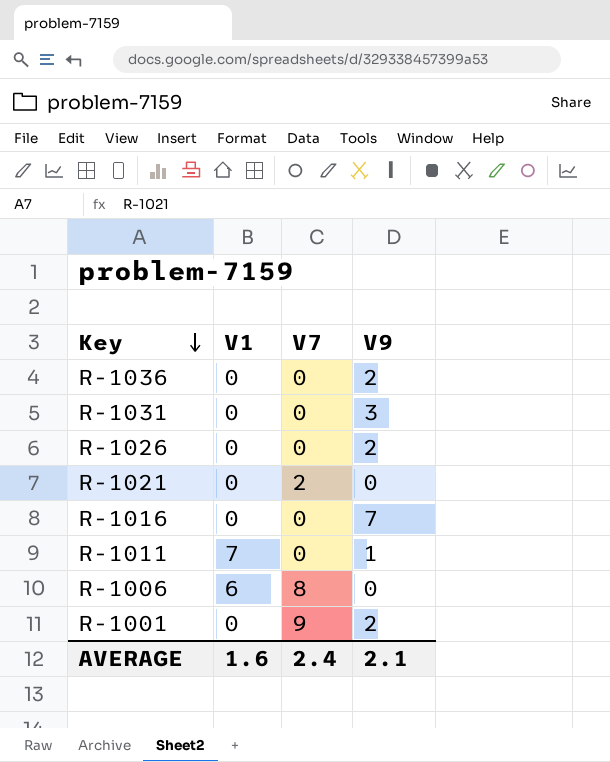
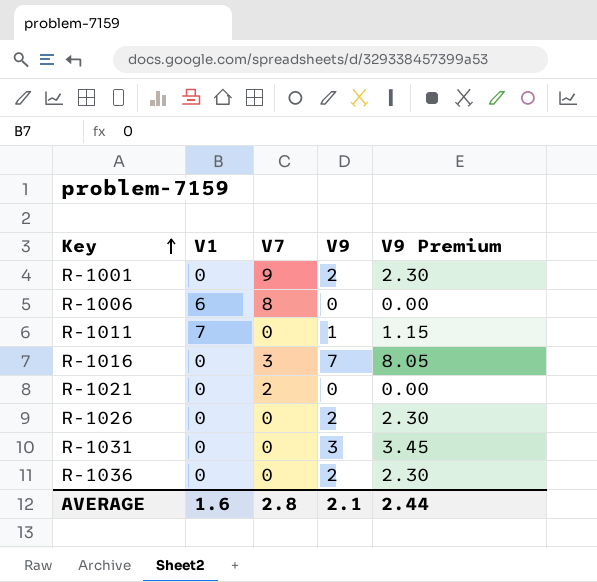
row order: Key descending -> Key ascending
column V9 Premium | formula: none -> [V9] * 1.15
R-1016 | V7: 0 -> 3
AVERAGE | V7: 2.4 -> 2.8

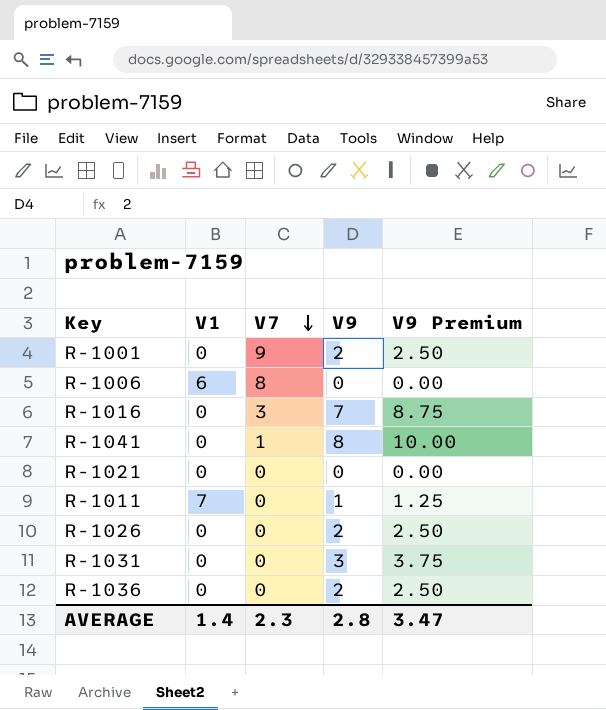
row order: Key ascending -> V7 descending
column V9 Premium | formula: [V9] * 1.15 -> [V9] * 1.25
row R-1041: none -> 0 | 1 | 8 | 10.00
R-1021 | V7: 2 -> 0
AVERAGE | V1: 1.6 -> 1.4
AVERAGE | V7: 2.8 -> 2.3
AVERAGE | V9: 2.1 -> 2.8
AVERAGE | V9 Premium: 2.44 -> 3.47

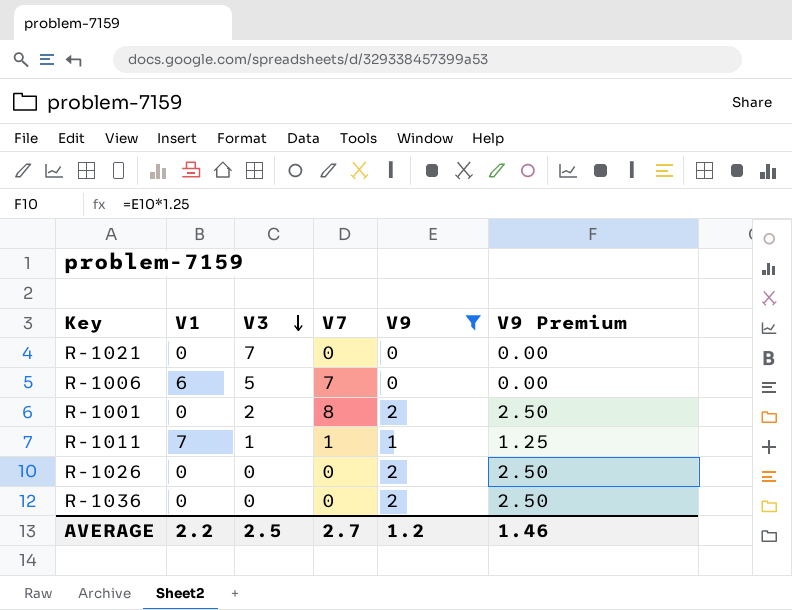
filter: none -> V9 <= 2
row order: V7 descending -> V3 descending
column V3 | position: none -> 3
R-1006 | V7: 8 -> 7
R-1001 | V7: 9 -> 8
R-1011 | V7: 0 -> 1
AVERAGE | V1: 1.4 -> 2.2
AVERAGE | V7: 2.3 -> 2.7
AVERAGE | V9: 2.8 -> 1.2
AVERAGE | V9 Premium: 3.47 -> 1.46

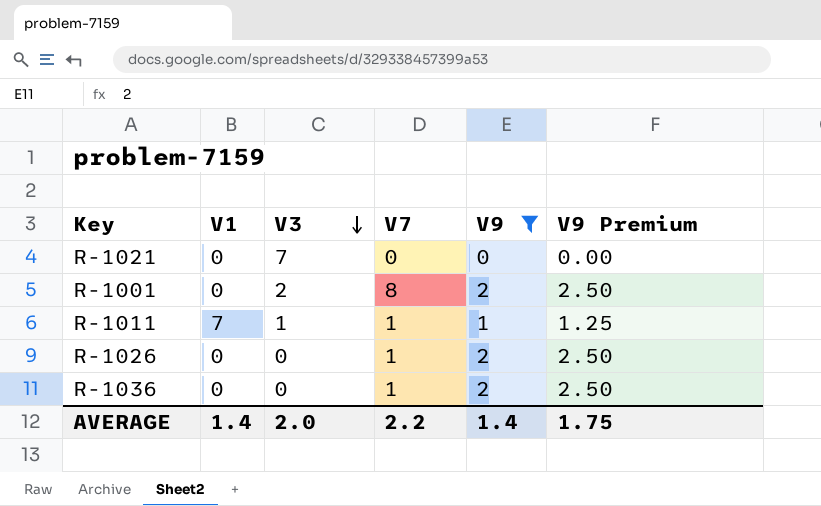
row R-1006: 6 | 5 | 7 | 0 | 0.00 -> none
R-1026 | V7: 0 -> 1
R-1036 | V7: 0 -> 1
AVERAGE | V1: 2.2 -> 1.4
AVERAGE | V3: 2.5 -> 2.0
AVERAGE | V7: 2.7 -> 2.2
AVERAGE | V9: 1.2 -> 1.4
AVERAGE | V9 Premium: 1.46 -> 1.75

